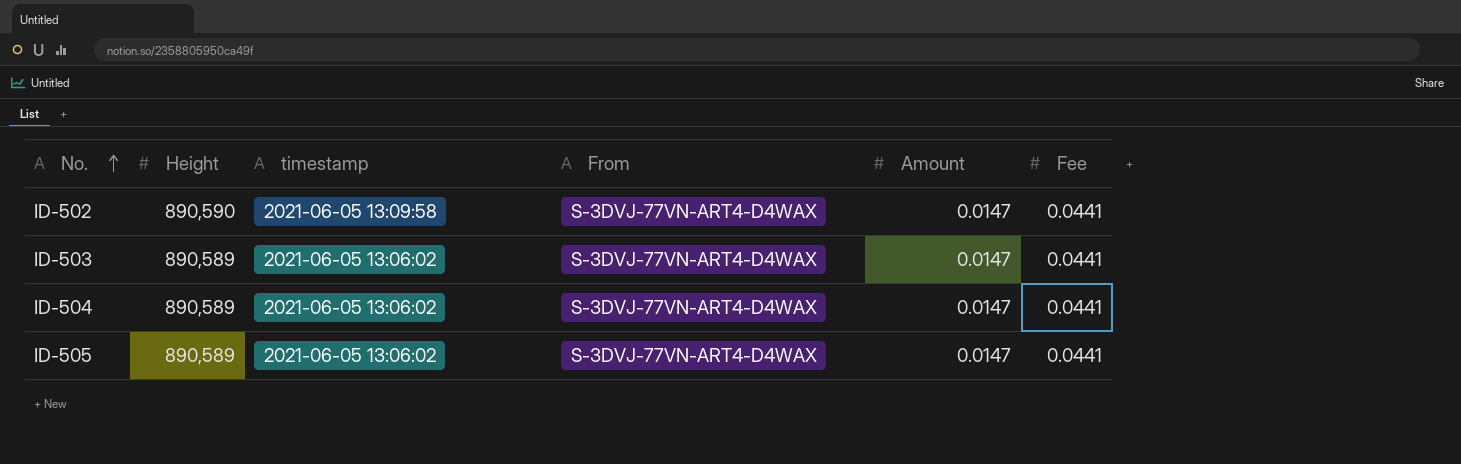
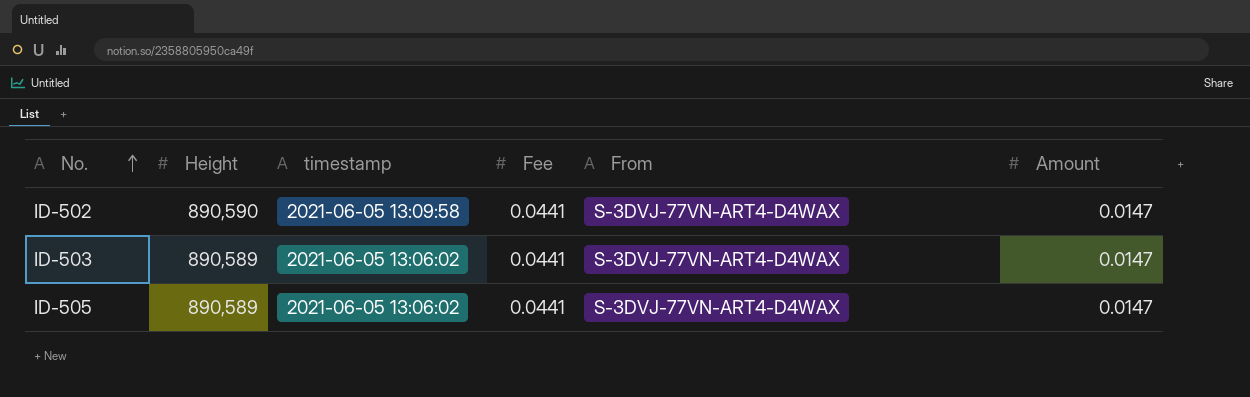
column Fee | position: 6 -> 4
row ID-504: 890,589 | 2021-06-05 13:06:02 | S-3DVJ-77VN-ART4-D4WAX | 0.0147 | 0.0441 -> none

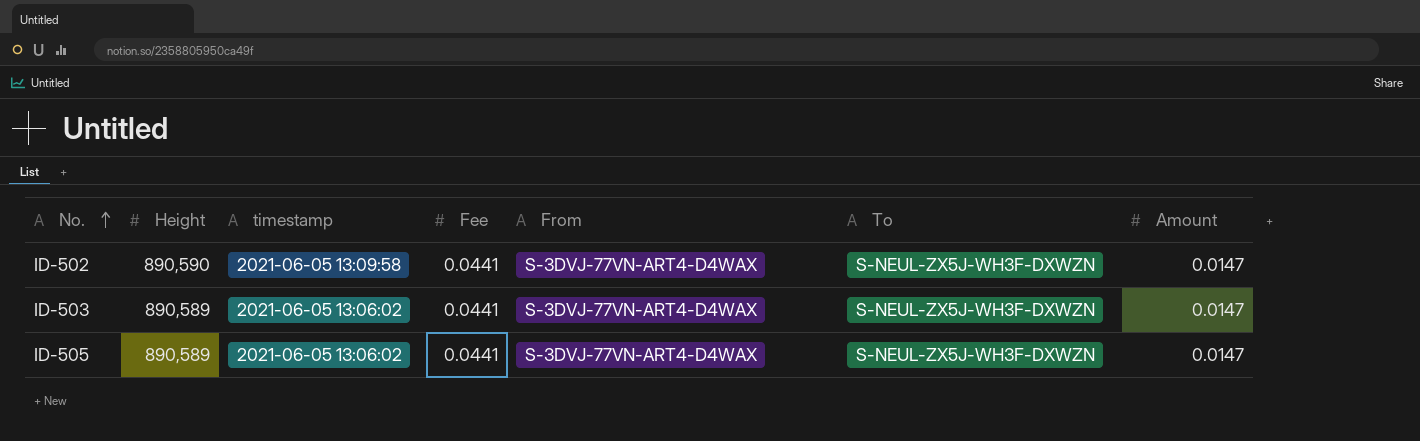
column To | position: none -> 6

